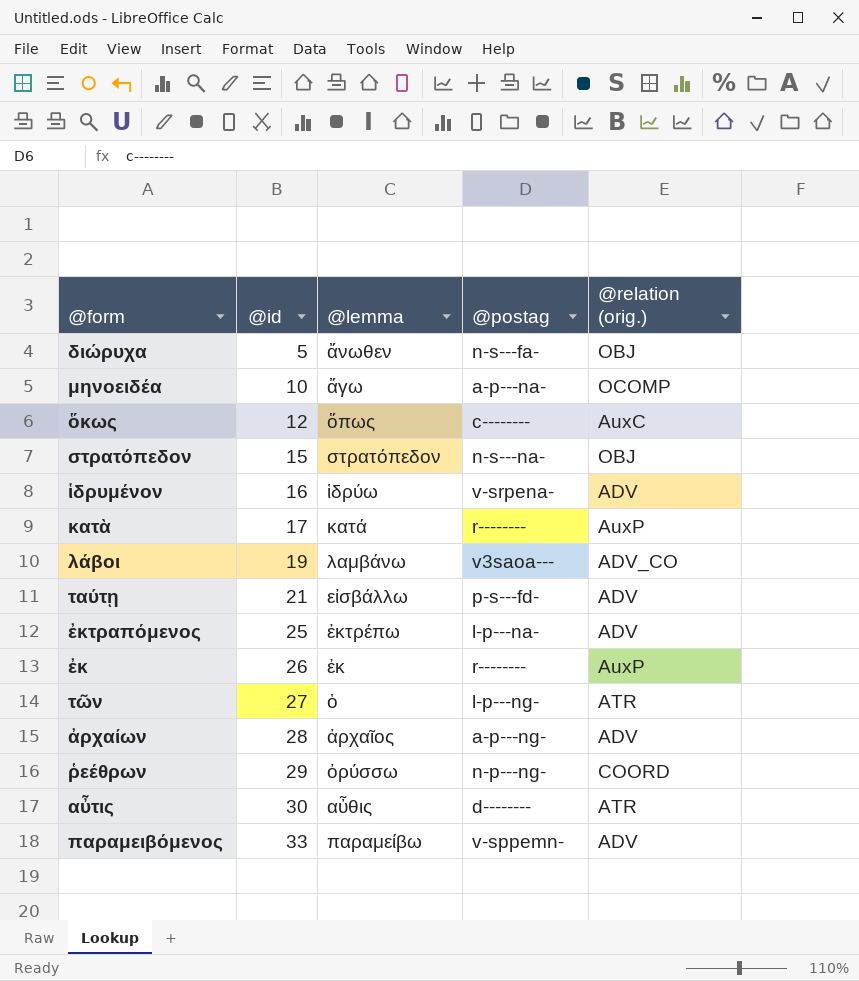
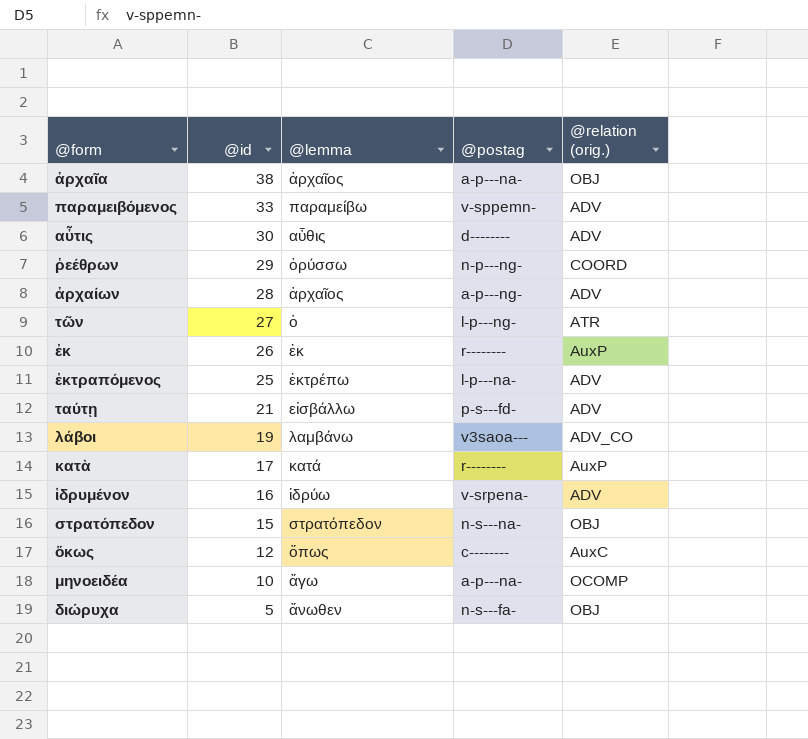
row order: @id ascending -> @id descending
row ἀρχαῖα: none -> 38 | ἀρχαῖος | a-p---na- | OBJ
αὖτις | @relation (orig.): ATR -> ADV

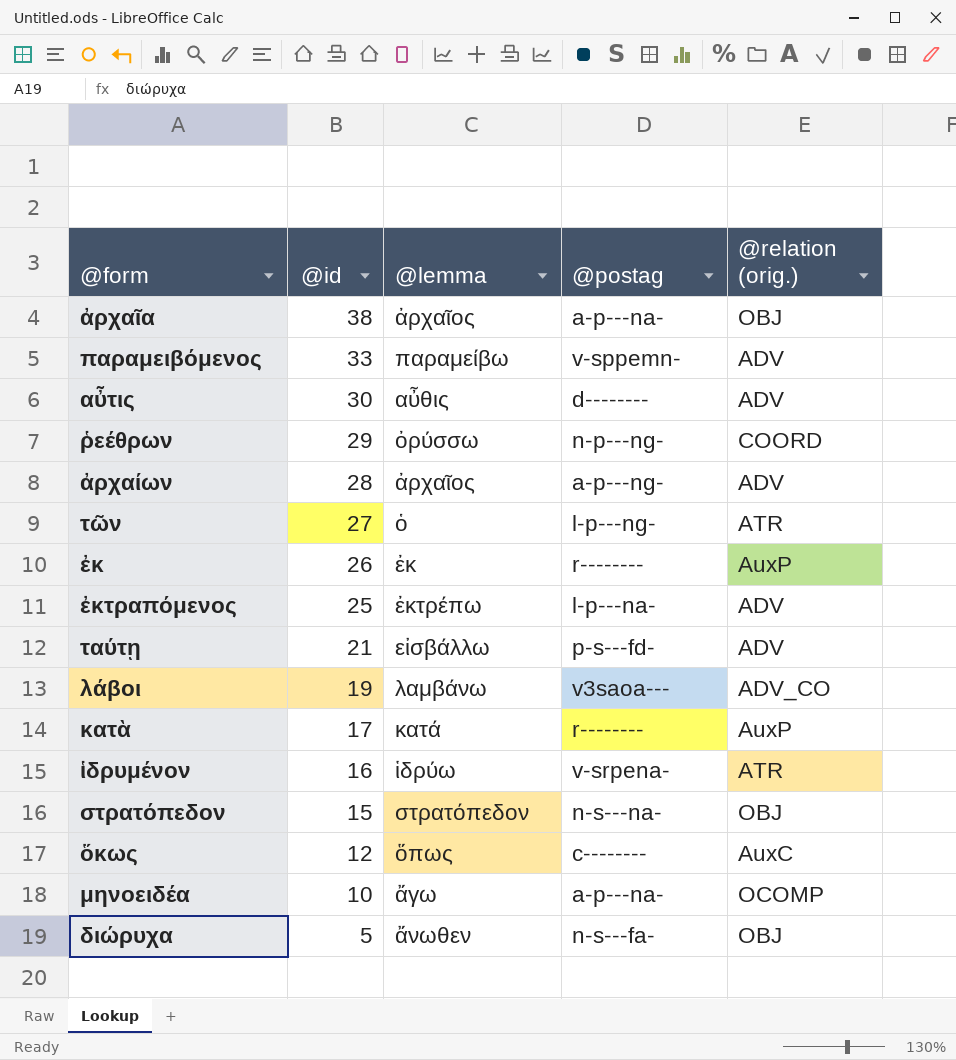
ἱδρυμένον | @relation (orig.): ADV -> ATR

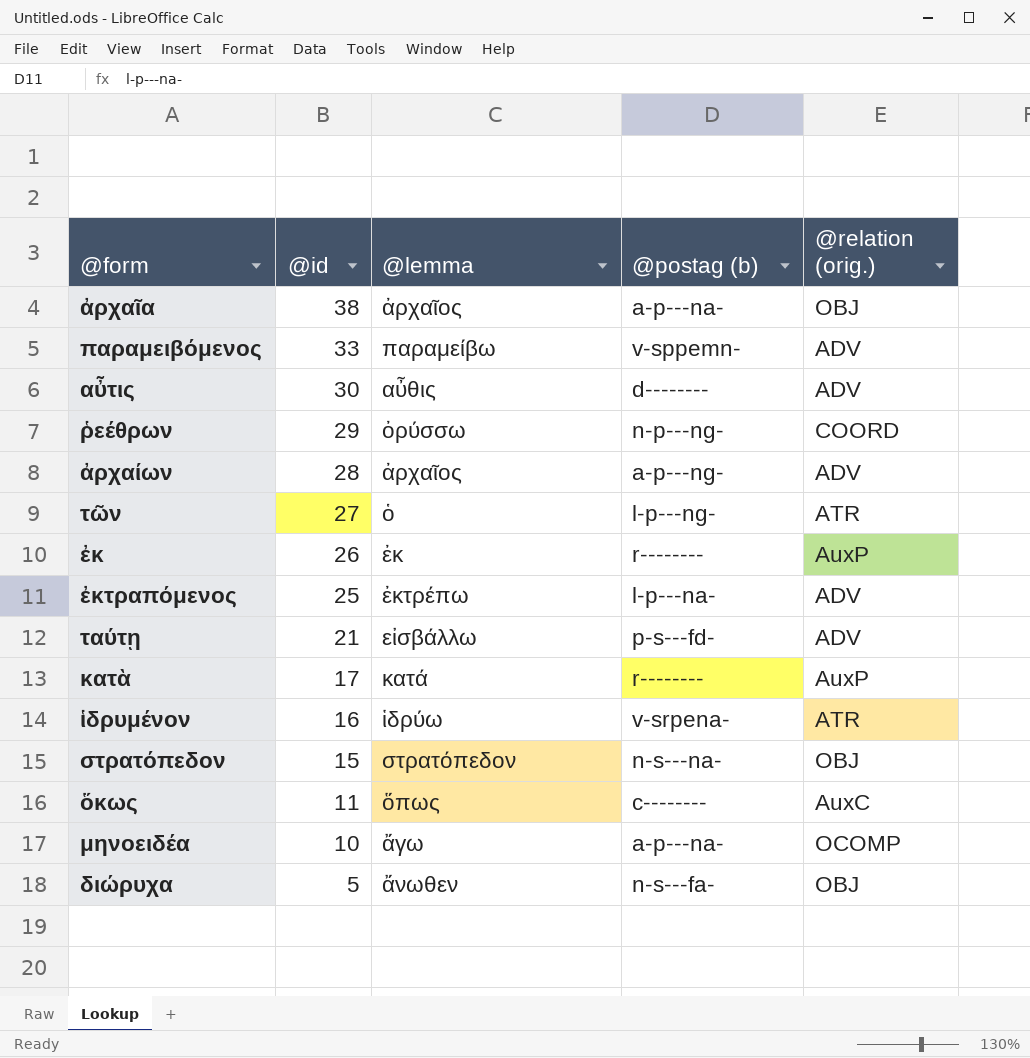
column name: @postag -> @postag (b)
row λάβοι: 19 | λαμβάνω | v3saoa--- | ADV_CO -> none
ὅκως | @id: 12 -> 11

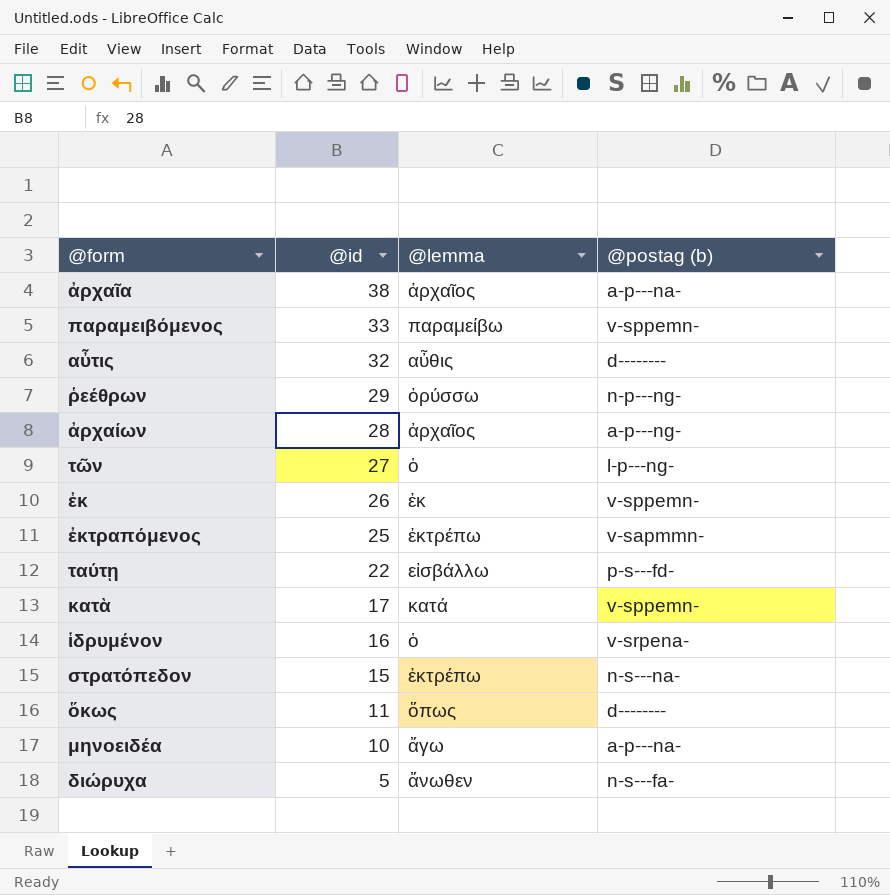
column @relation (orig.) | position: 5 -> none
αὖτις | @id: 30 -> 32
ἐκ | @postag (b): r-------- -> v-sppemn-
ἐκτραπόμενος | @postag (b): l-p---na- -> v-sapmmn-
ταύτῃ | @id: 21 -> 22
κατὰ | @postag (b): r-------- -> v-sppemn-
ἱδρυμένον | @lemma: ἱδρύω -> ὁ
στρατόπεδον | @lemma: στρατόπεδον -> ἐκτρέπω
ὅκως | @postag (b): c-------- -> d--------

